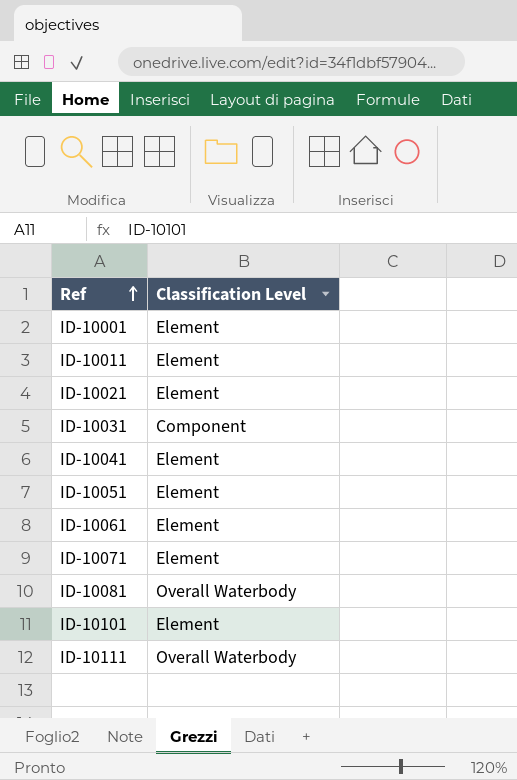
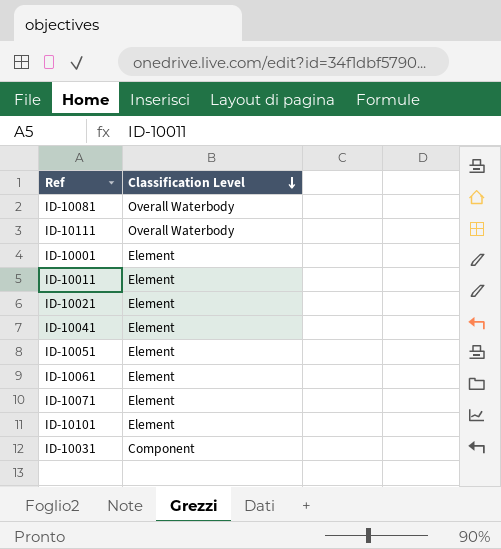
row order: Ref ascending -> Classification Level descending

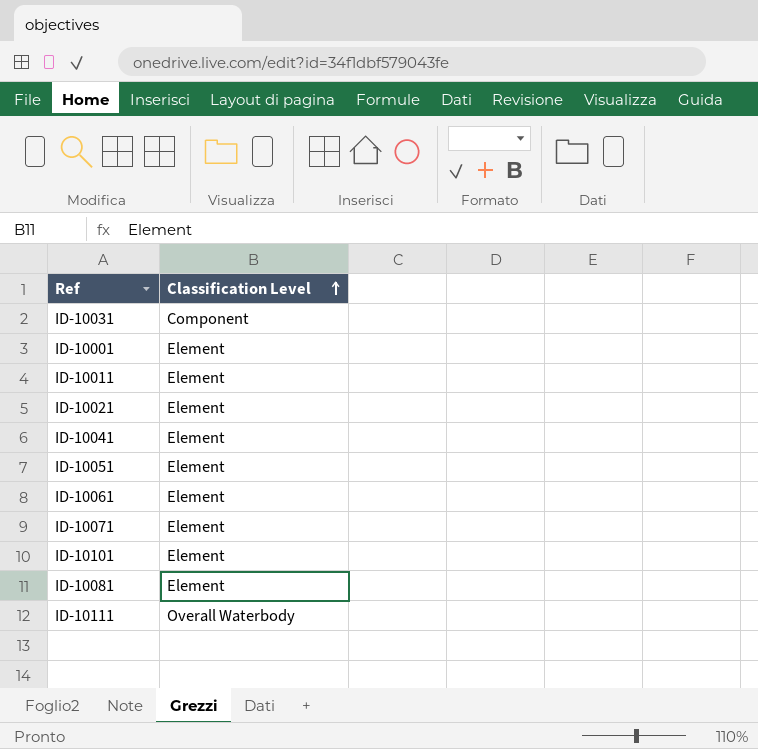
row order: Classification Level descending -> Classification Level ascending
ID-10081 | Classification Level: Overall Waterbody -> Element

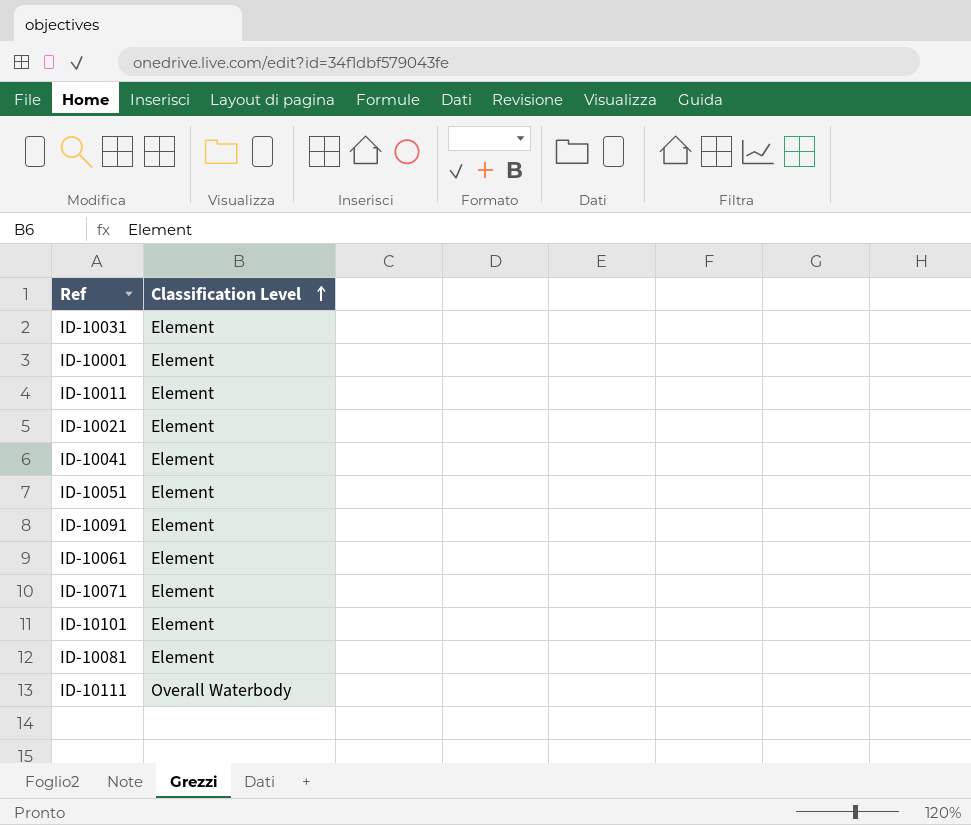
ID-10031 | Classification Level: Component -> Element
row ID-10091: none -> Element

